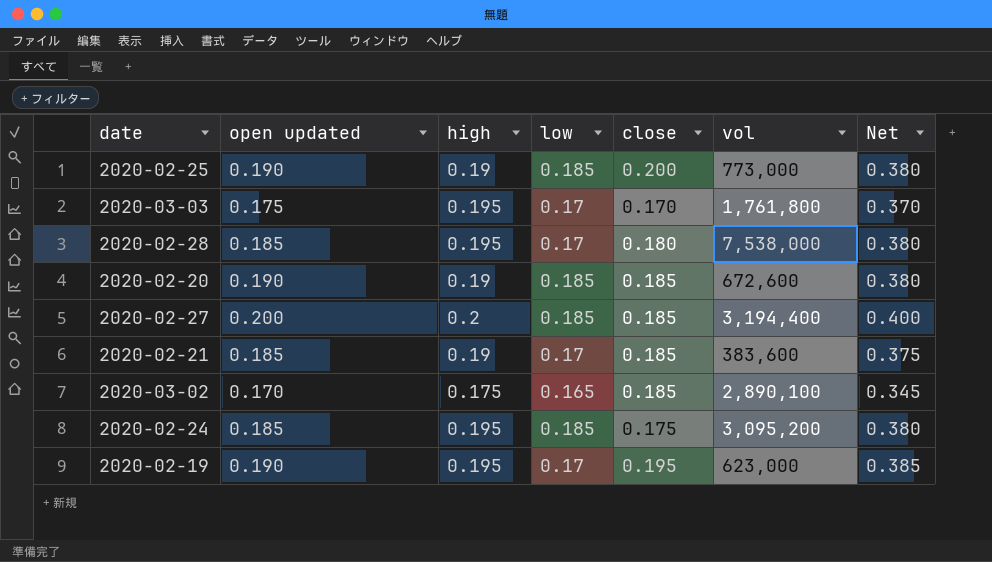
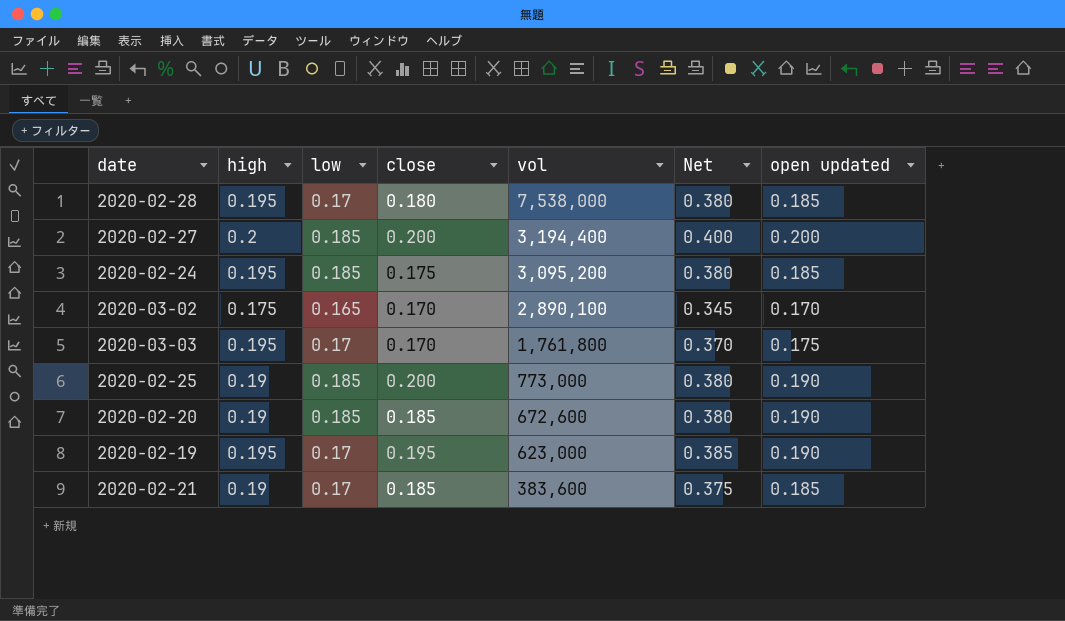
row order: none -> vol descending
column open updated | position: 2 -> 7
2020-02-27 | close: 0.185 -> 0.200
2020-03-02 | close: 0.185 -> 0.170

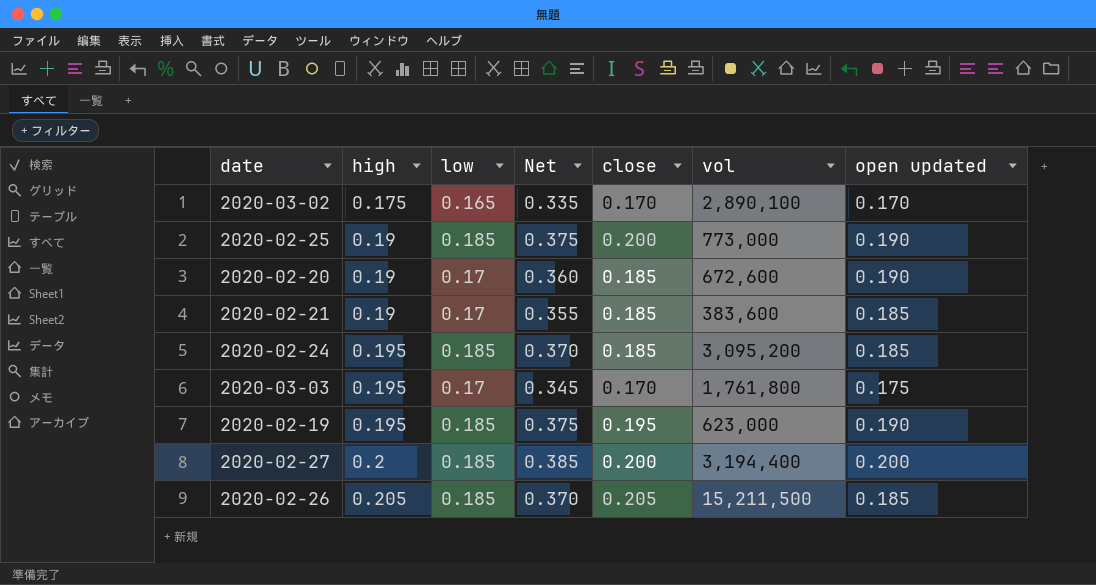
row order: vol descending -> high ascending
column Net | formula: [high] + [open updated] -> [low] + [open updated]
column Net | position: 6 -> 4
row 2020-02-28: 0.195 | 0.17 | 0.180 | 7,538,000 | 0.380 | 0.185 -> none
2020-02-20 | low: 0.185 -> 0.17
2020-02-24 | close: 0.175 -> 0.185
2020-02-19 | low: 0.17 -> 0.185
row 2020-02-26: none -> 0.205 | 0.185 | 0.370 | 0.205 | 15,211,500 | 0.185

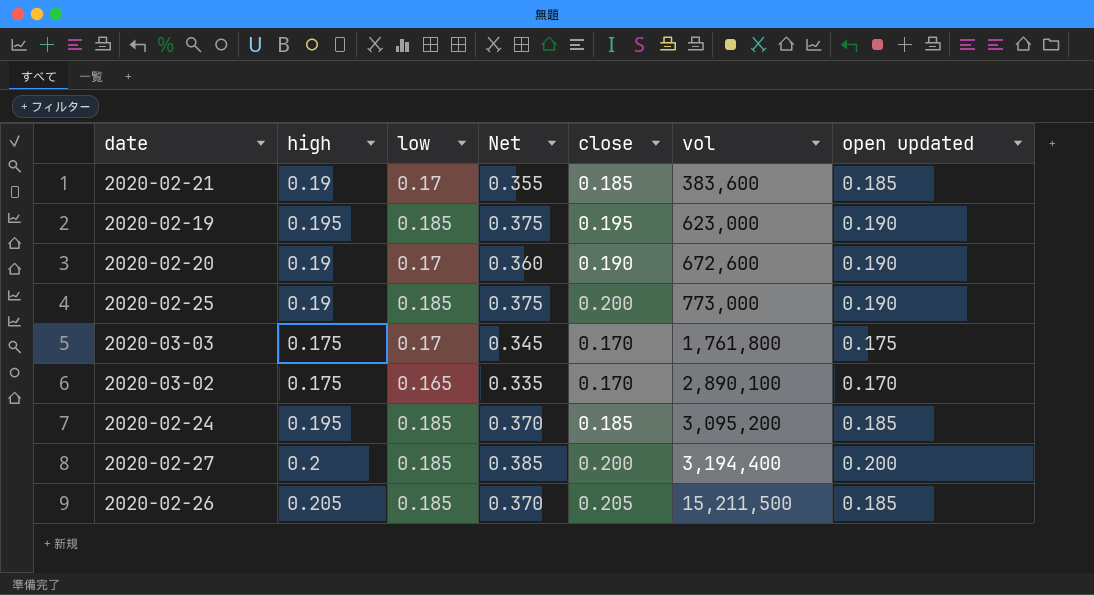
row order: high ascending -> vol ascending
2020-02-20 | close: 0.185 -> 0.190
2020-03-03 | high: 0.195 -> 0.175

